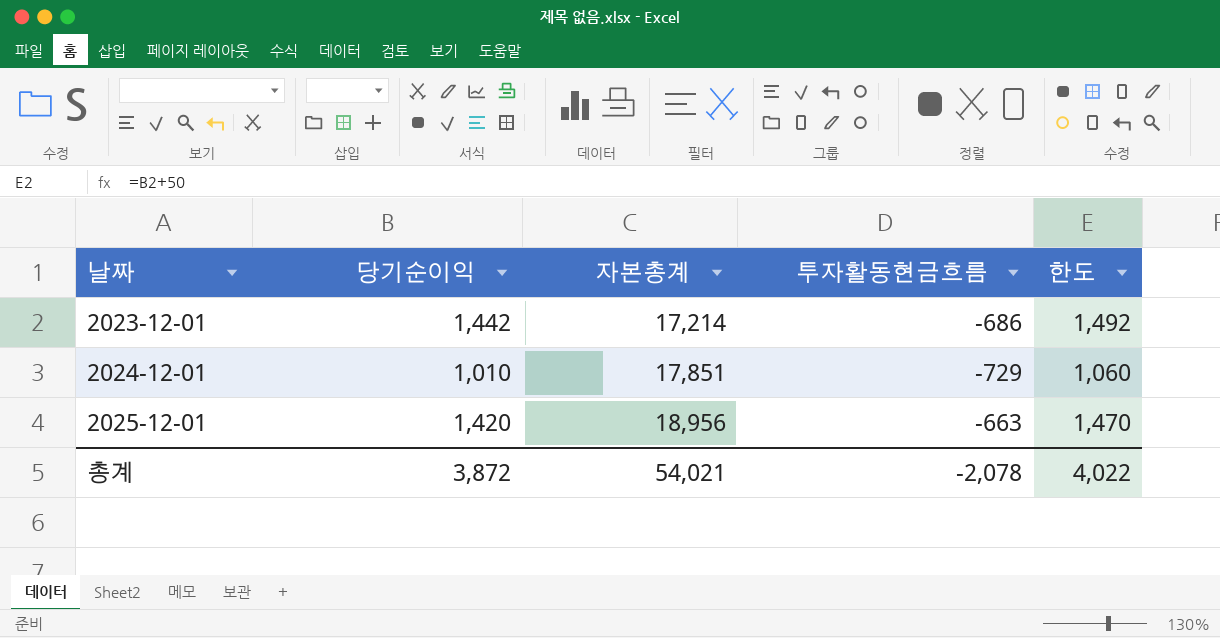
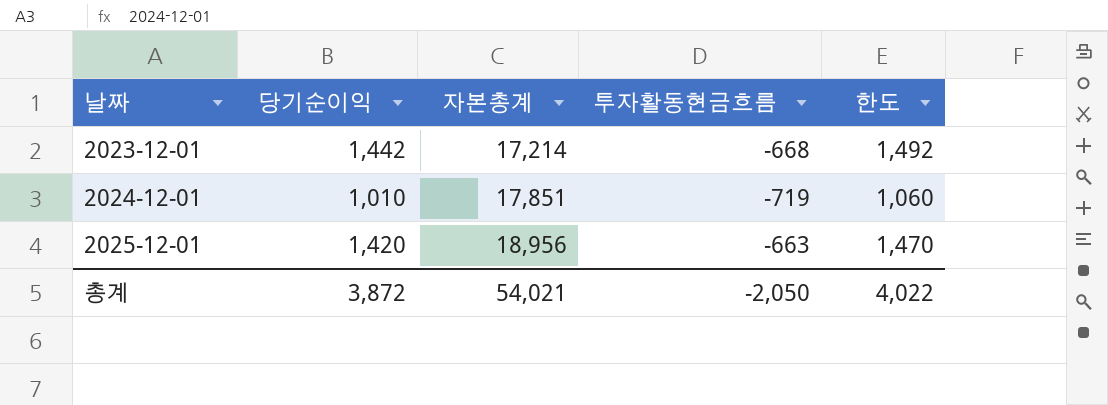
2023-12-01 | 투자활동현금흐름: -686 -> -668
2024-12-01 | 투자활동현금흐름: -729 -> -719
총계 | 투자활동현금흐름: -2,078 -> -2,050

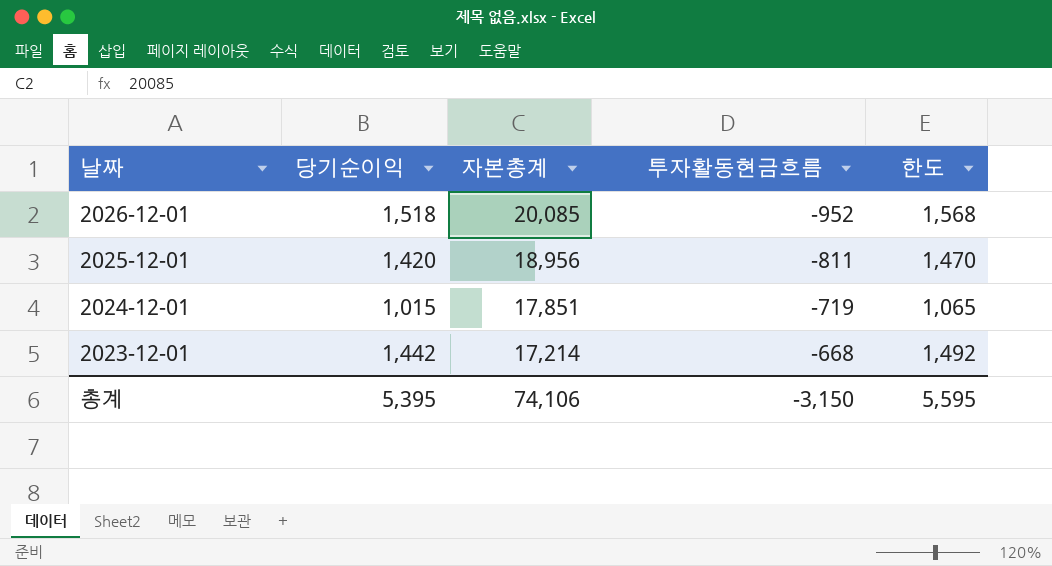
row order: 날짜 ascending -> 날짜 descending
row 2026-12-01: none -> 1,518 | 20,085 | -952 | 1,568
2025-12-01 | 투자활동현금흐름: -663 -> -811
2024-12-01 | 당기순이익: 1,010 -> 1,015
2024-12-01 | 한도: 1,060 -> 1,065
총계 | 당기순이익: 3,872 -> 5,395
총계 | 자본총계: 54,021 -> 74,106
총계 | 투자활동현금흐름: -2,050 -> -3,150
총계 | 한도: 4,022 -> 5,595

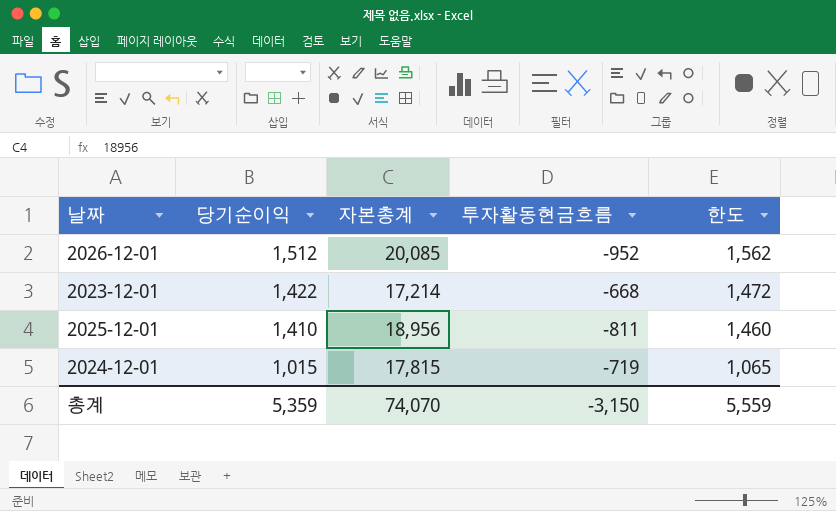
row order: 날짜 descending -> 당기순이익 descending
2026-12-01 | 당기순이익: 1,518 -> 1,512
2026-12-01 | 한도: 1,568 -> 1,562
2023-12-01 | 당기순이익: 1,442 -> 1,422
2023-12-01 | 한도: 1,492 -> 1,472
2025-12-01 | 당기순이익: 1,420 -> 1,410
2025-12-01 | 한도: 1,470 -> 1,460
2024-12-01 | 자본총계: 17,851 -> 17,815
총계 | 당기순이익: 5,395 -> 5,359
총계 | 자본총계: 74,106 -> 74,070
총계 | 한도: 5,595 -> 5,559

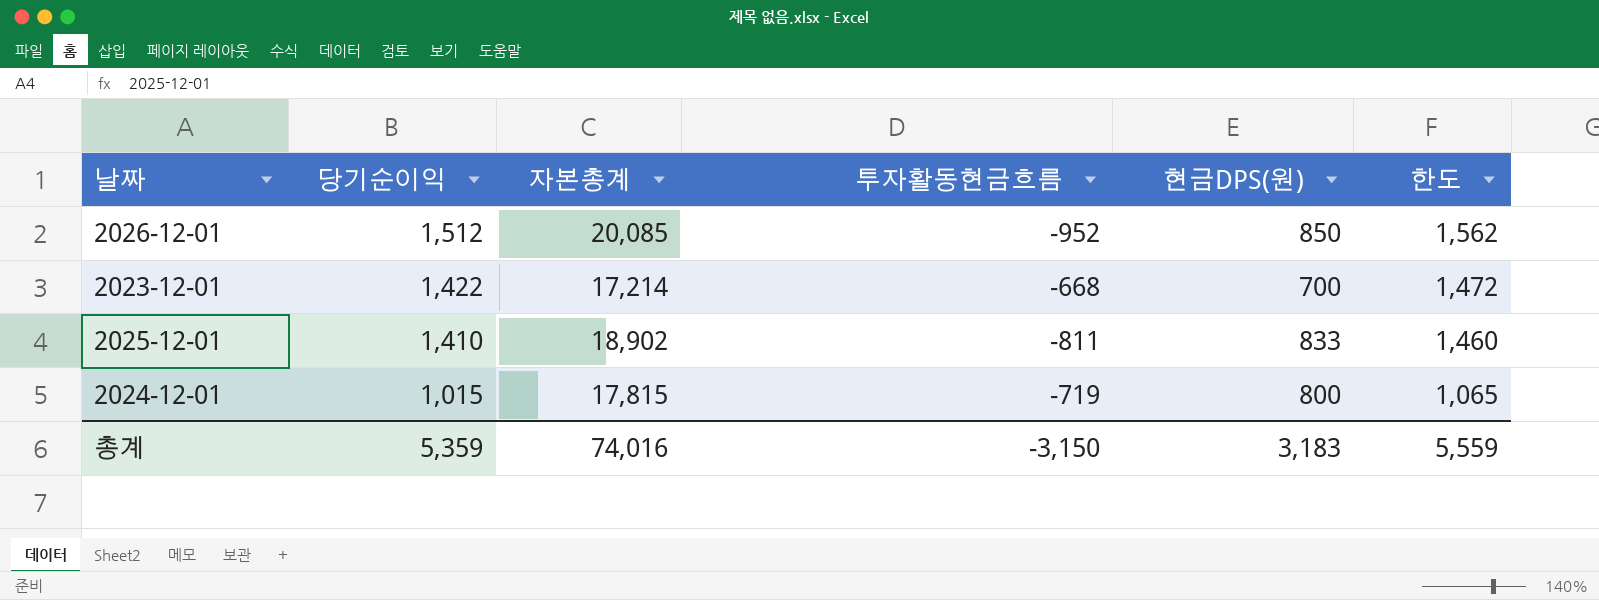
column 현금DPS(원) | position: none -> 5
2025-12-01 | 자본총계: 18,956 -> 18,902
총계 | 자본총계: 74,070 -> 74,016

